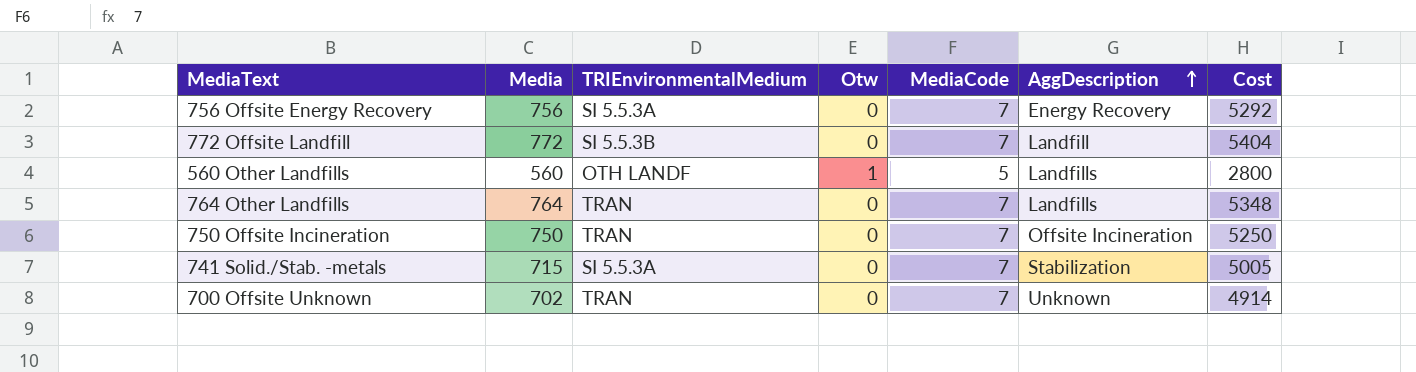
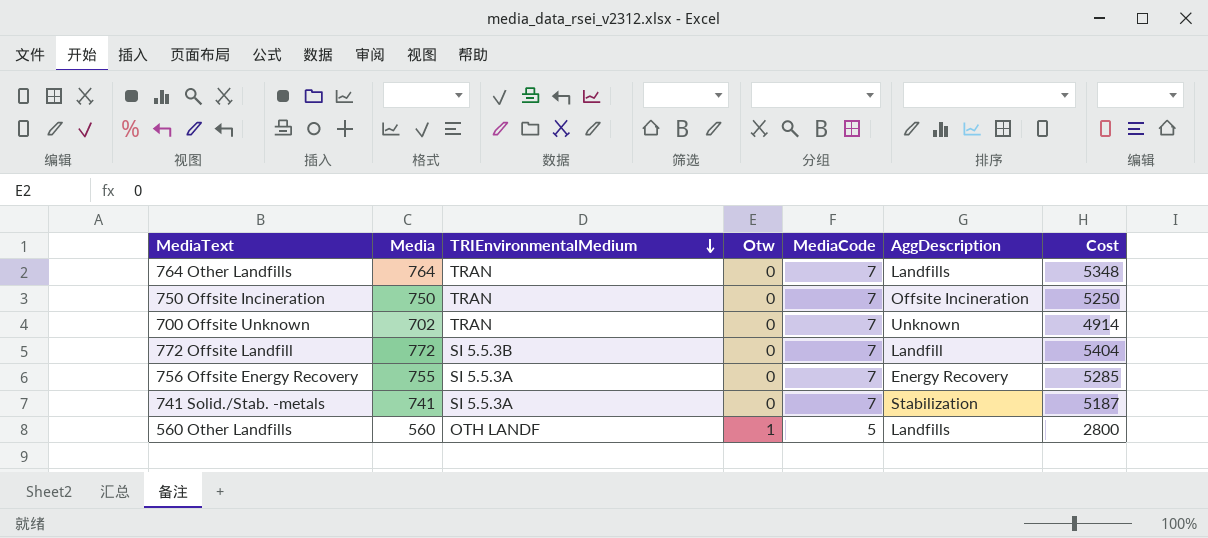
row order: AggDescription ascending -> TRIEnvironmentalMedium descending
756 Offsite Energy Recovery | Media: 756 -> 755
756 Offsite Energy Recovery | Cost: 5292 -> 5285
741 Solid./Stab. -metals | Media: 715 -> 741
741 Solid./Stab. -metals | Cost: 5005 -> 5187

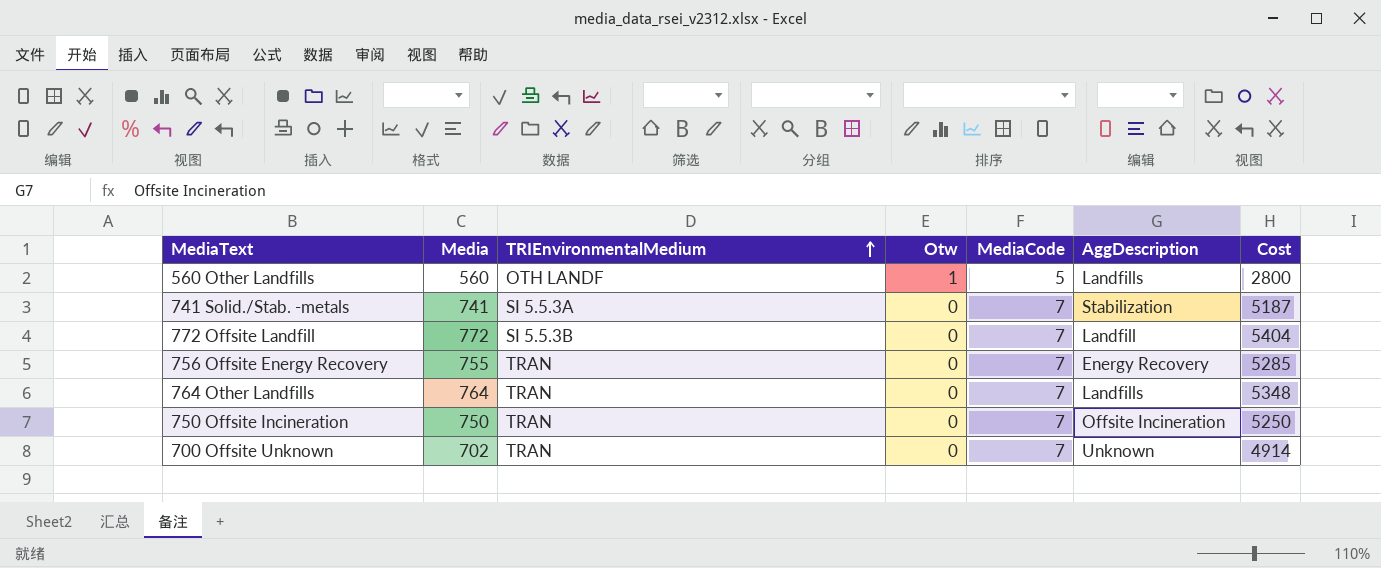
row order: TRIEnvironmentalMedium descending -> TRIEnvironmentalMedium ascending
756 Offsite Energy Recovery | TRIEnvironmentalMedium: SI 5.5.3A -> TRAN

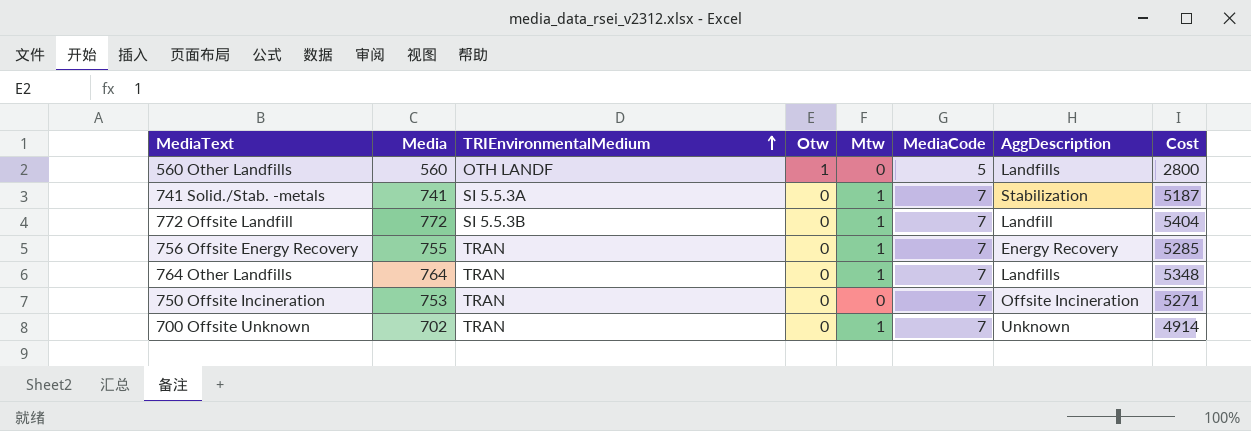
column Mtw | position: none -> 5
750 Offsite Incineration | Media: 750 -> 753
750 Offsite Incineration | Cost: 5250 -> 5271

